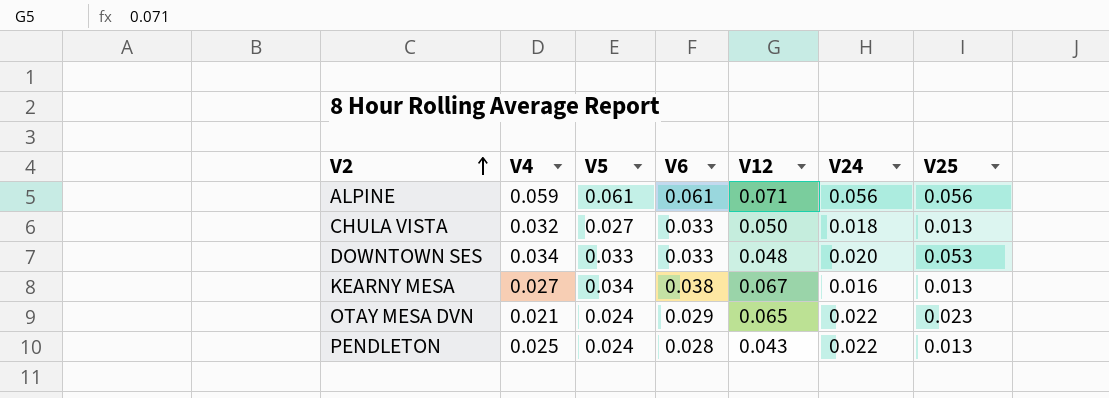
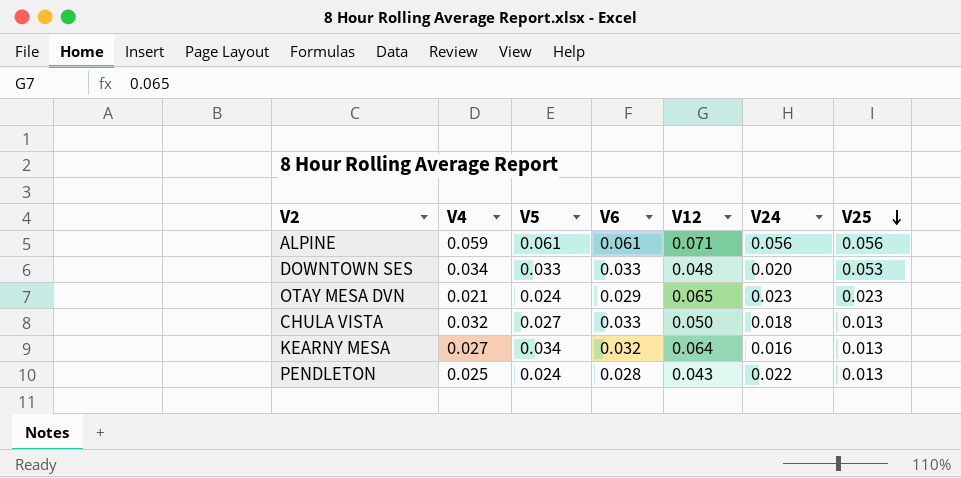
row order: V2 ascending -> V25 descending
OTAY MESA DVN | V24: 0.022 -> 0.023
KEARNY MESA | V6: 0.038 -> 0.032
KEARNY MESA | V12: 0.067 -> 0.064

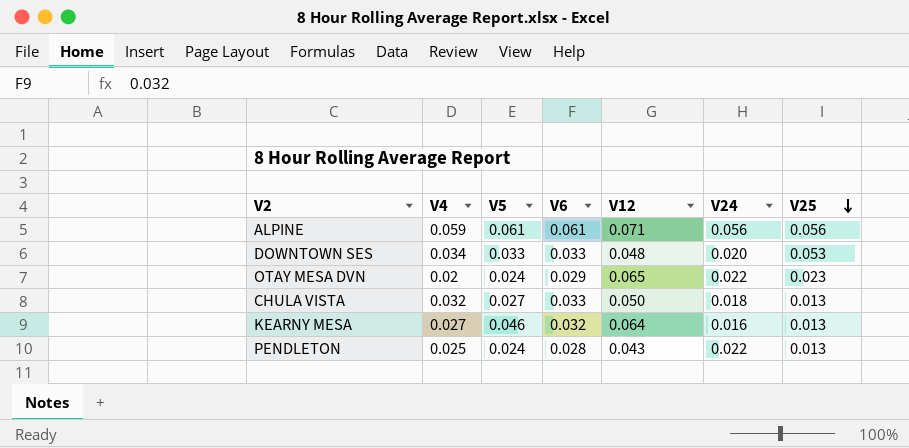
OTAY MESA DVN | V4: 0.021 -> 0.02
OTAY MESA DVN | V24: 0.023 -> 0.022
KEARNY MESA | V5: 0.034 -> 0.046

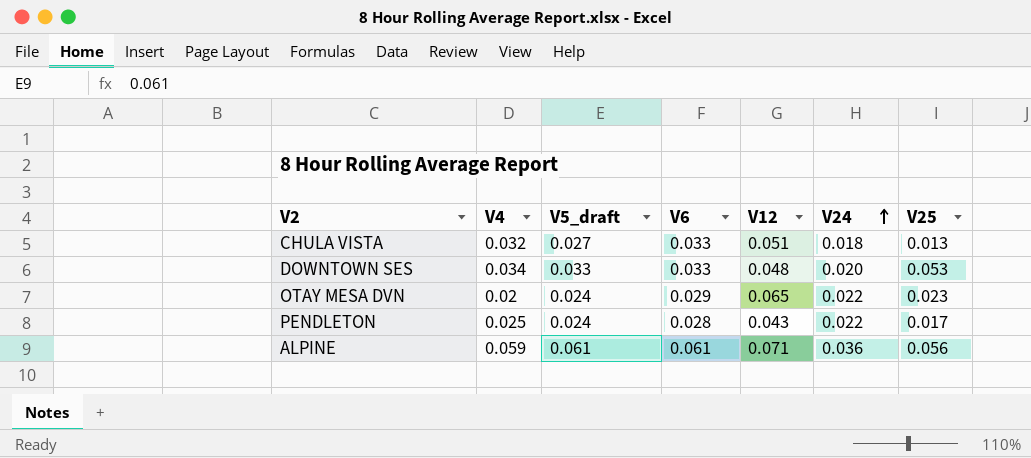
row order: V25 descending -> V24 ascending
column name: V5 -> V5_draft
row KEARNY MESA: 0.027 | 0.046 | 0.032 | 0.064 | 0.016 | 0.013 -> none
CHULA VISTA | V12: 0.050 -> 0.051
PENDLETON | V25: 0.013 -> 0.017
ALPINE | V24: 0.056 -> 0.036

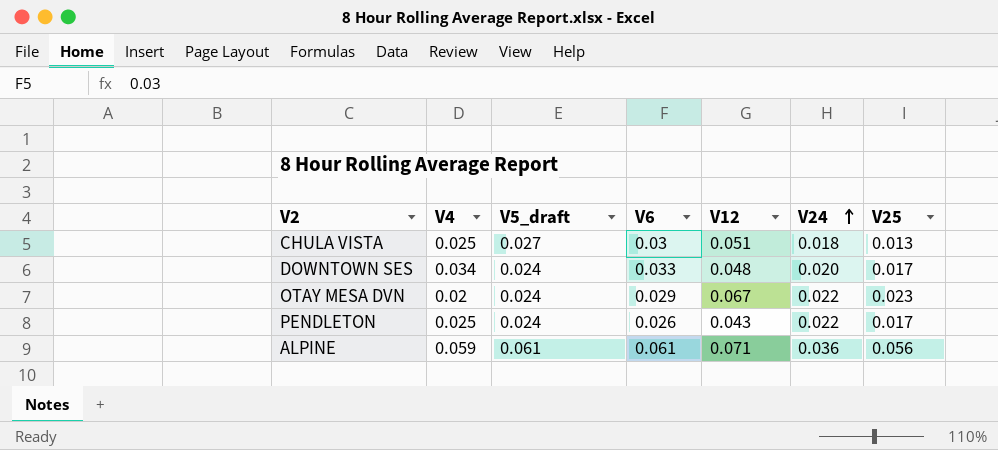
CHULA VISTA | V4: 0.032 -> 0.025
CHULA VISTA | V6: 0.033 -> 0.03
DOWNTOWN SES | V5_draft: 0.033 -> 0.024
DOWNTOWN SES | V25: 0.053 -> 0.017
OTAY MESA DVN | V12: 0.065 -> 0.067
PENDLETON | V6: 0.028 -> 0.026

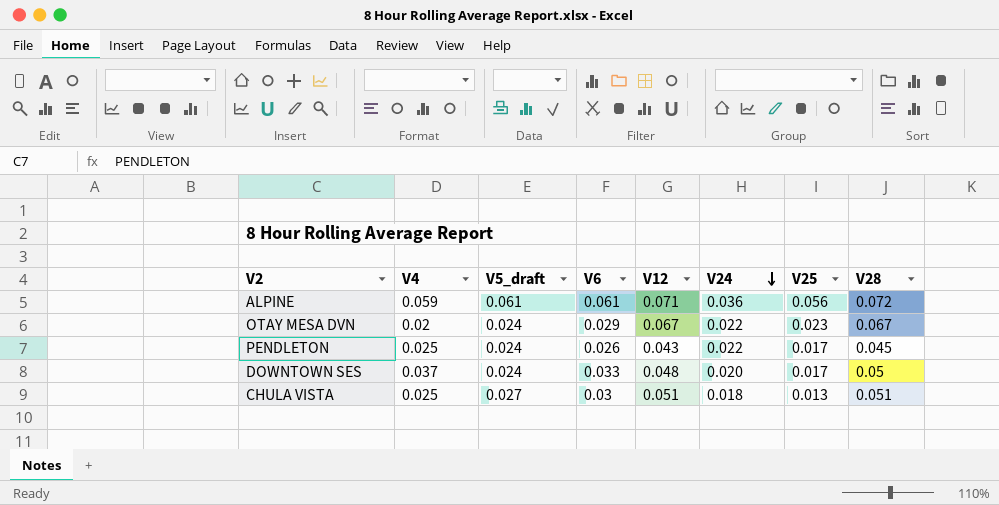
row order: V24 ascending -> V24 descending
column V28 | position: none -> 8
DOWNTOWN SES | V4: 0.034 -> 0.037

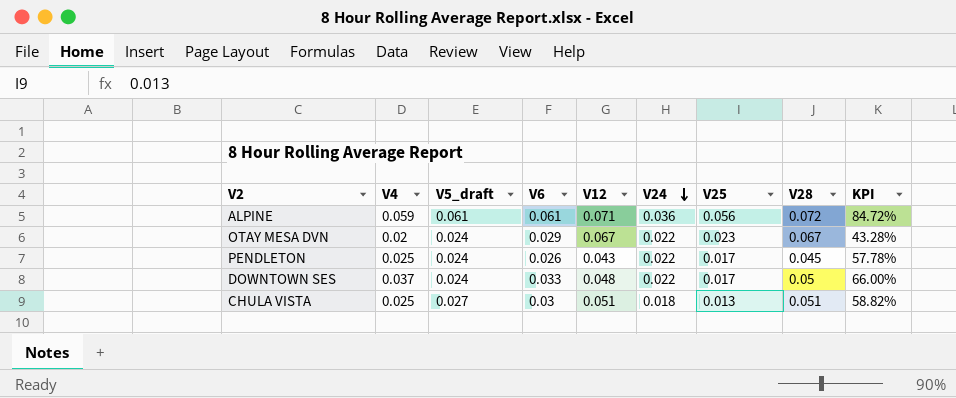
column KPI | formula: none -> [V6] / [V28]
DOWNTOWN SES | V24: 0.020 -> 0.022

